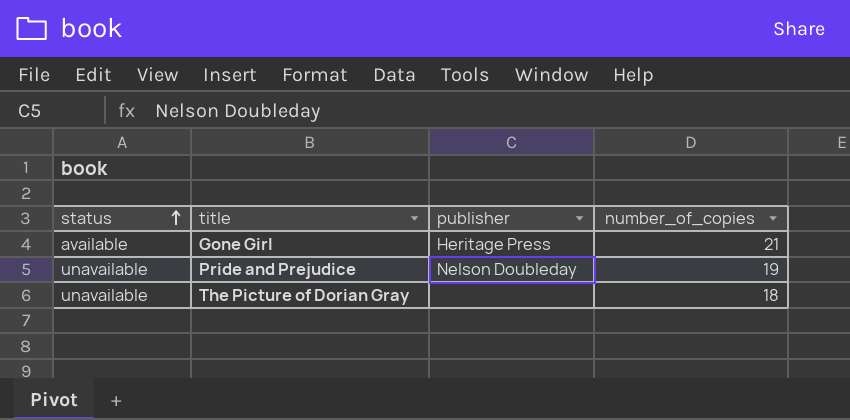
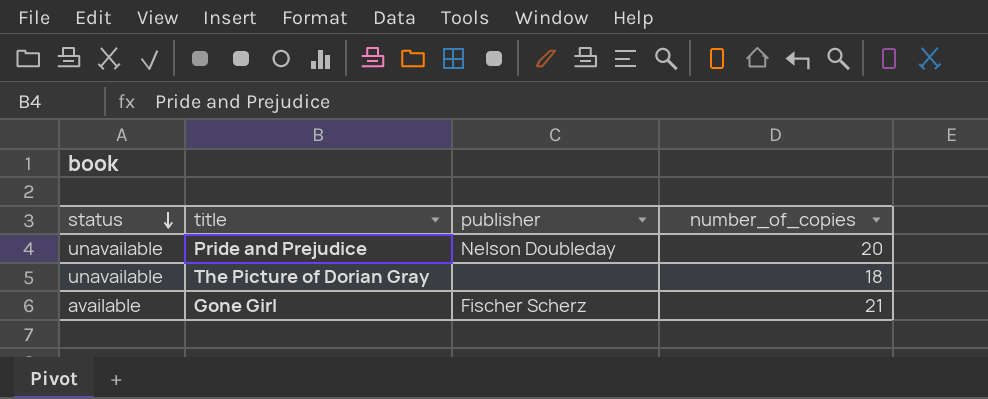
row order: status ascending -> status descending
Pride and Prejudice | number_of_copies: 19 -> 20
Gone Girl | publisher: Heritage Press -> Fischer Scherz

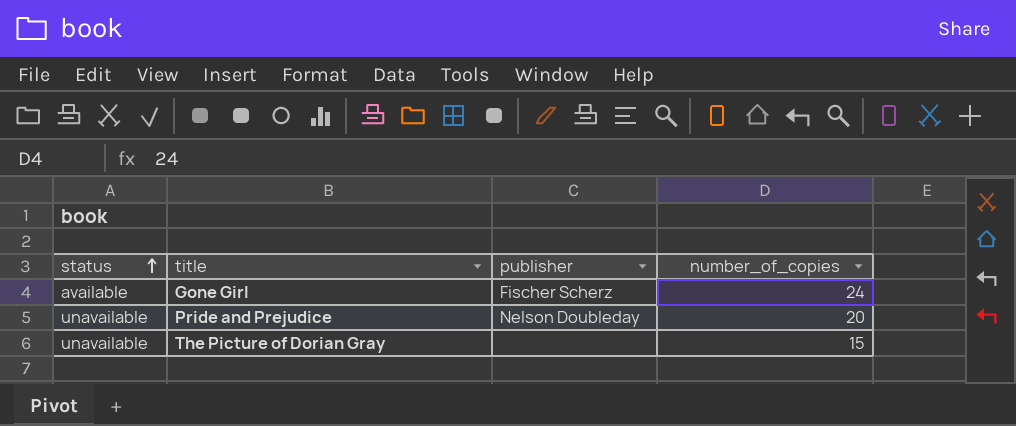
row order: status descending -> status ascending
Gone Girl | number_of_copies: 21 -> 24
The Picture of Dorian Gray | number_of_copies: 18 -> 15

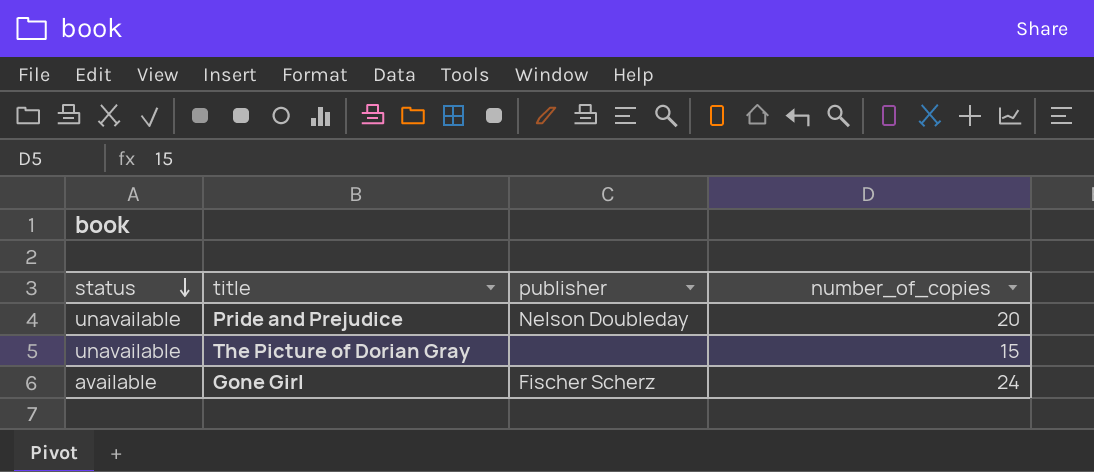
row order: status ascending -> status descending

